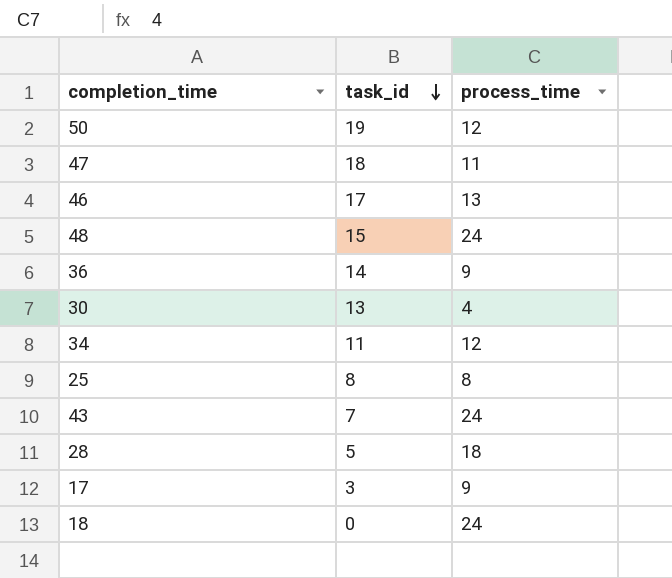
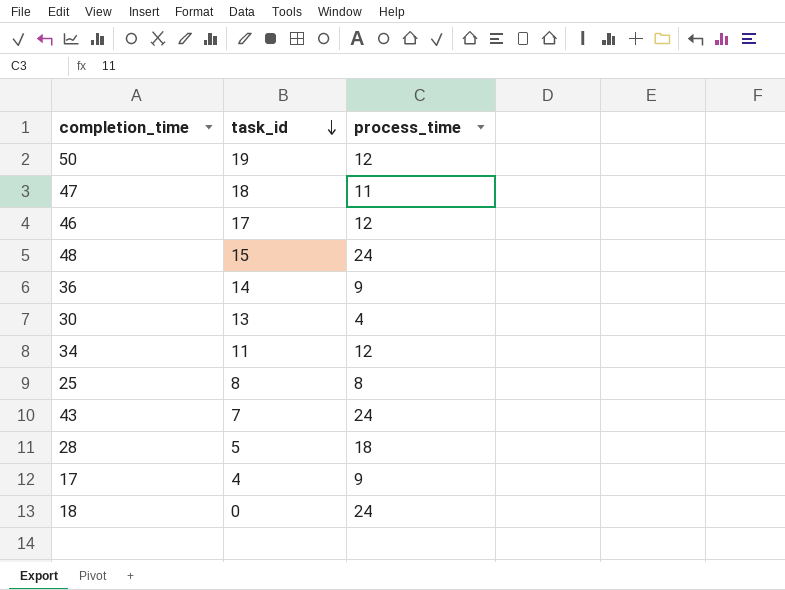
46 | process_time: 13 -> 12
17 | task_id: 3 -> 4

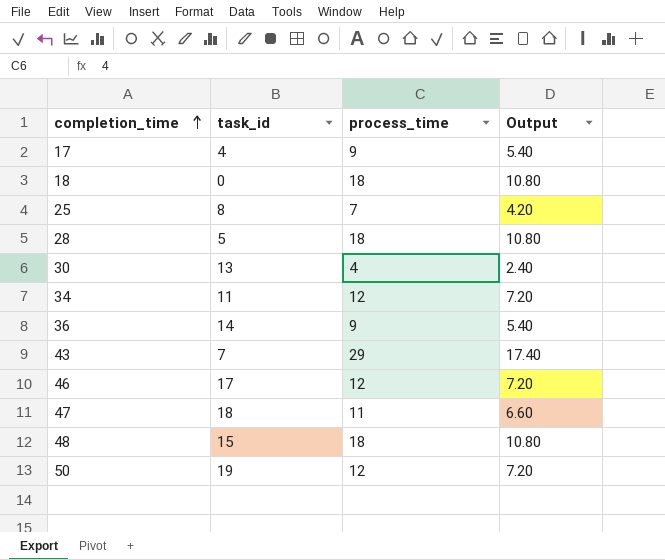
row order: task_id descending -> completion_time ascending
column Output | formula: none -> [process_time] * 0.6
18 | process_time: 24 -> 18
25 | process_time: 8 -> 7
43 | process_time: 24 -> 29
48 | process_time: 24 -> 18

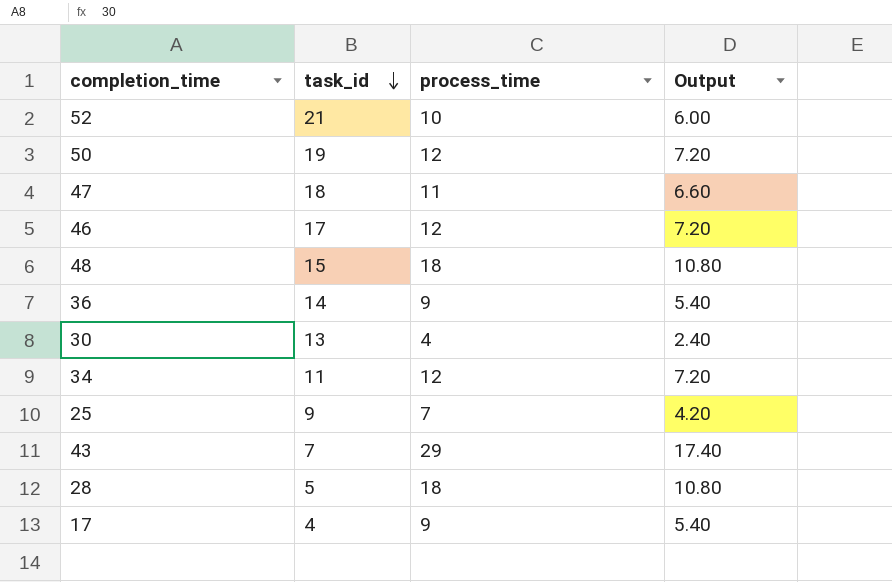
row order: completion_time ascending -> task_id descending
row 18: 0 | 18 | 10.80 -> none
row 52: none -> 21 | 10 | 6.00
25 | task_id: 8 -> 9

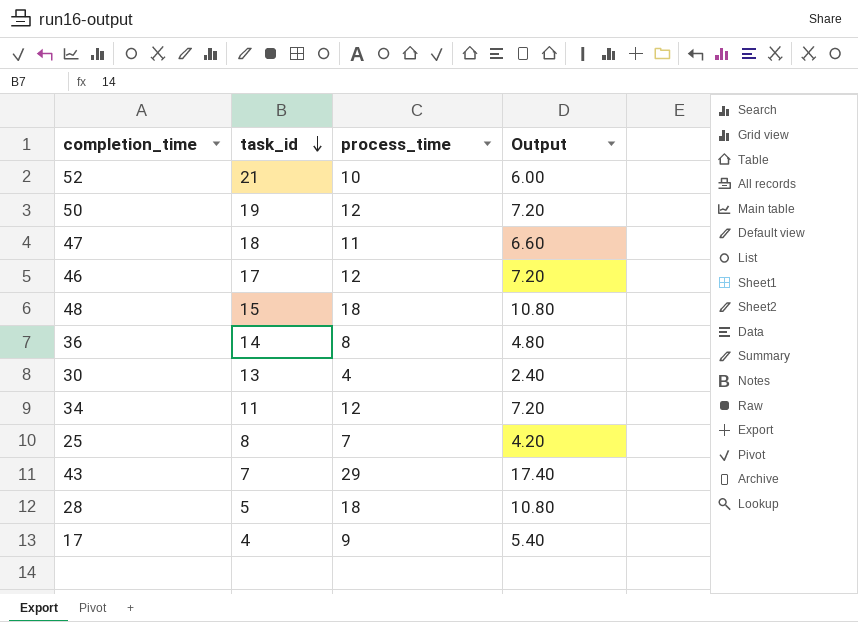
36 | process_time: 9 -> 8
36 | Output: 5.40 -> 4.80
25 | task_id: 9 -> 8

